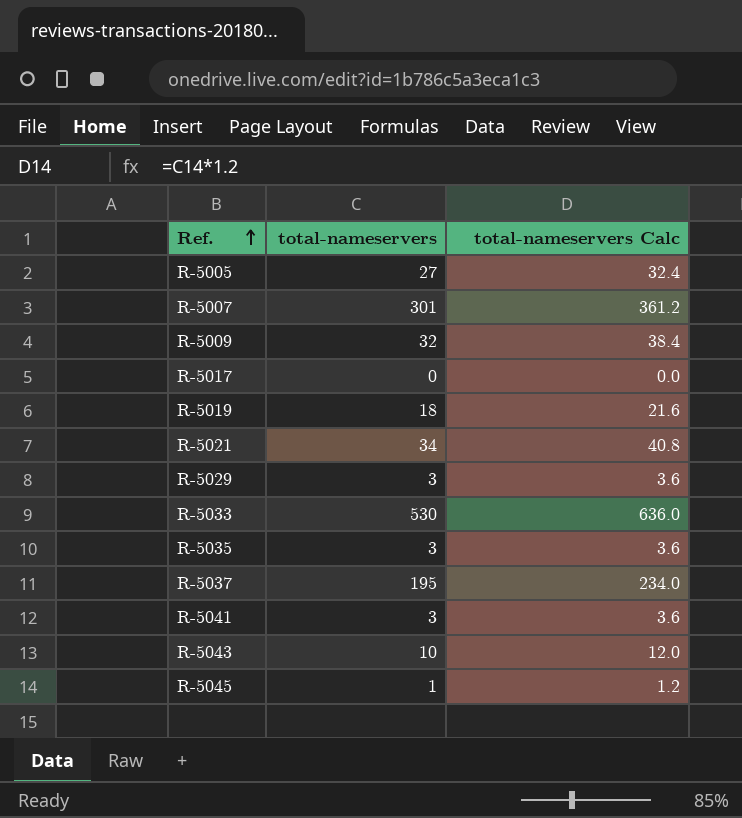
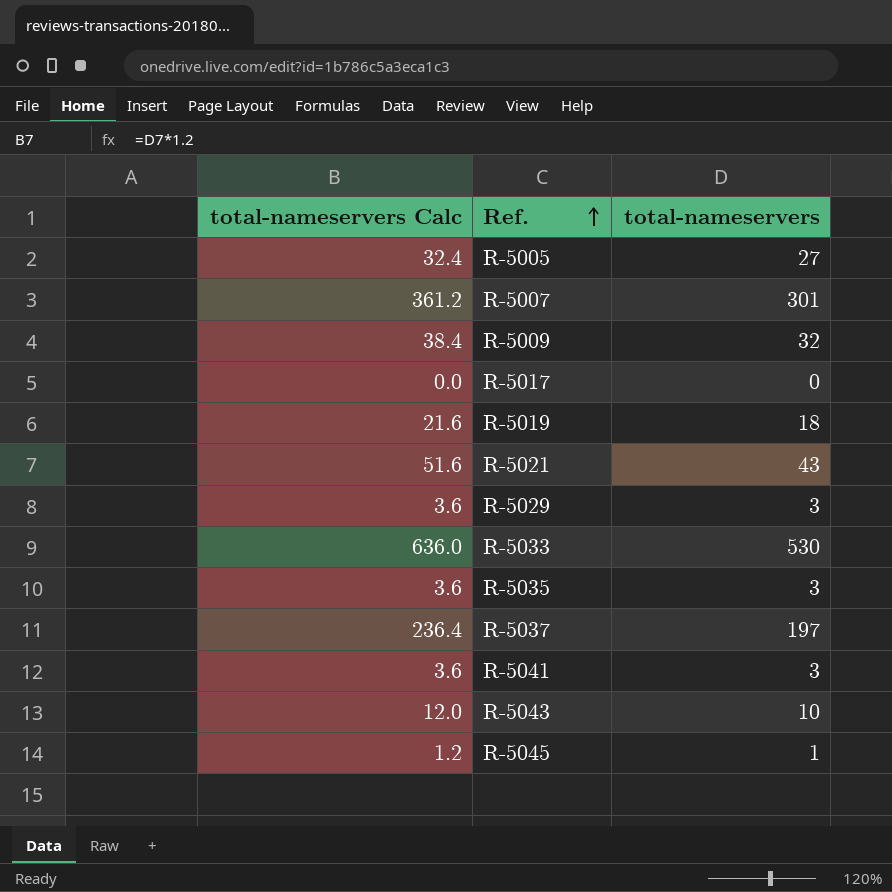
column total-nameservers Calc | position: 3 -> 1
R-5021 | total-nameservers Calc: 40.8 -> 51.6
R-5021 | total-nameservers: 34 -> 43
R-5037 | total-nameservers Calc: 234.0 -> 236.4
R-5037 | total-nameservers: 195 -> 197

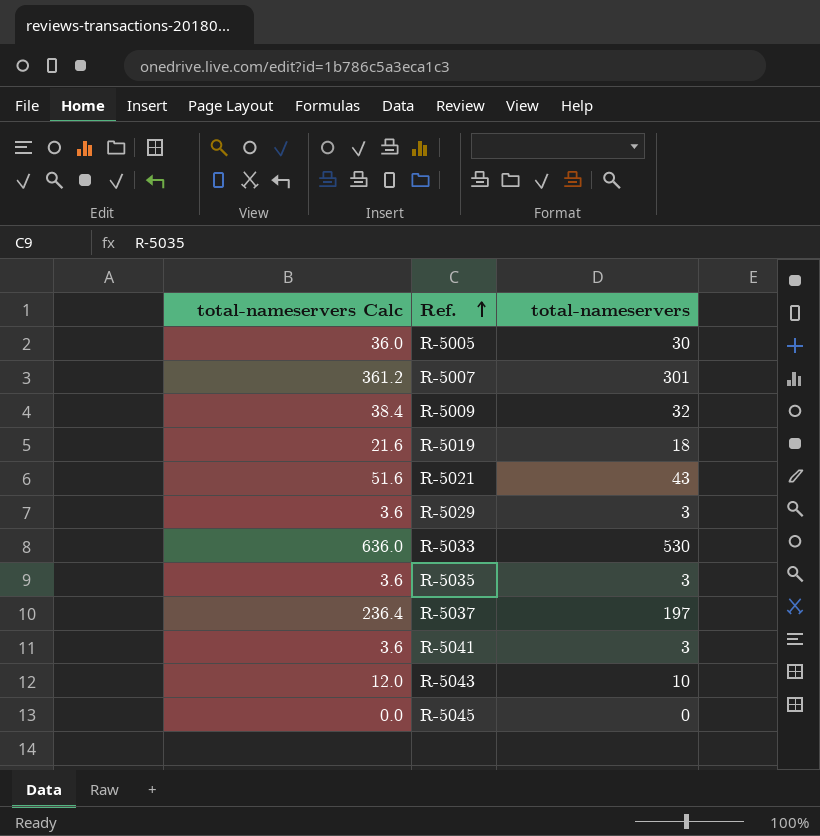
row R-5017: 0.0 | 0 -> none
R-5005 | total-nameservers Calc: 32.4 -> 36.0
R-5005 | total-nameservers: 27 -> 30
R-5045 | total-nameservers Calc: 1.2 -> 0.0
R-5045 | total-nameservers: 1 -> 0

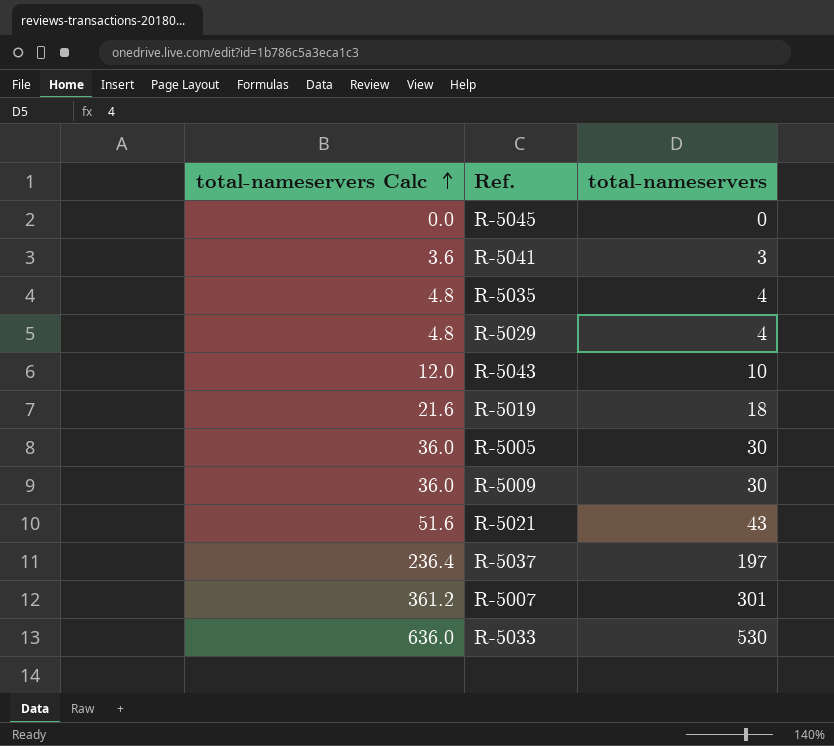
row order: Ref. ascending -> total-nameservers Calc ascending
R-5035 | total-nameservers Calc: 3.6 -> 4.8
R-5035 | total-nameservers: 3 -> 4
R-5029 | total-nameservers Calc: 3.6 -> 4.8
R-5029 | total-nameservers: 3 -> 4
R-5009 | total-nameservers Calc: 38.4 -> 36.0
R-5009 | total-nameservers: 32 -> 30

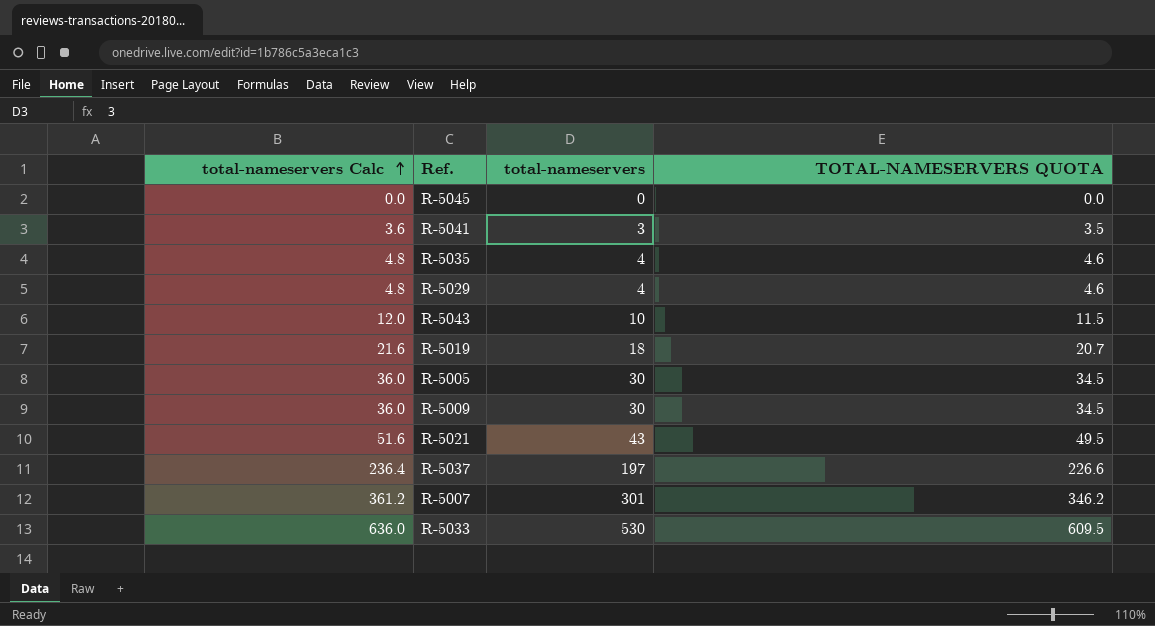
column TOTAL-NAMESERVERS QUOTA | formula: none -> [total-nameservers] * 1.15

